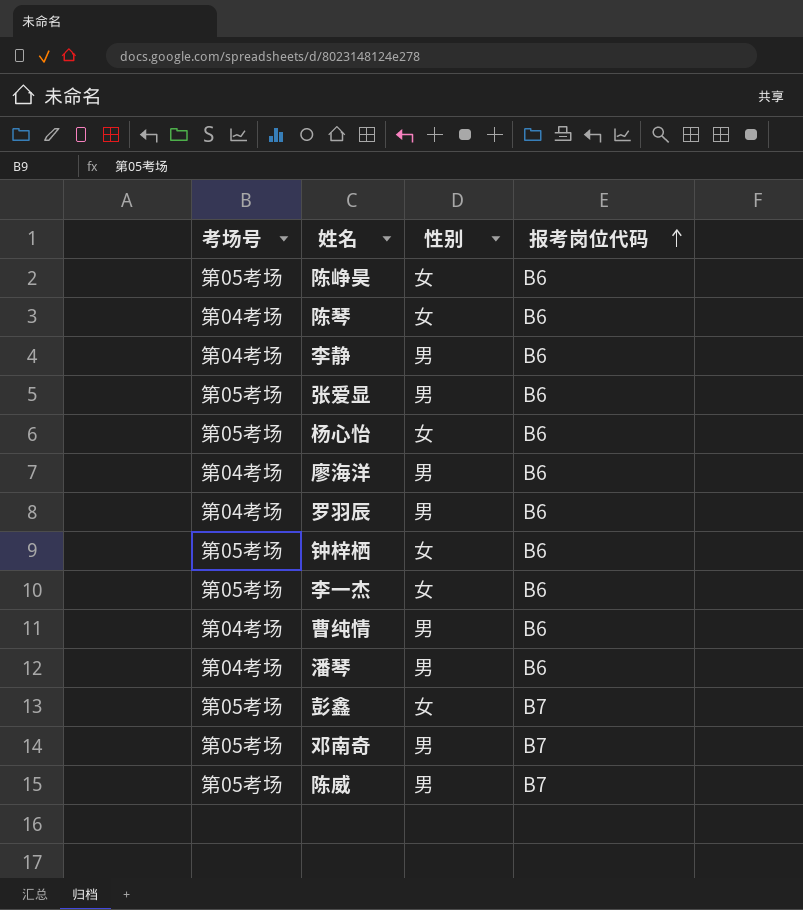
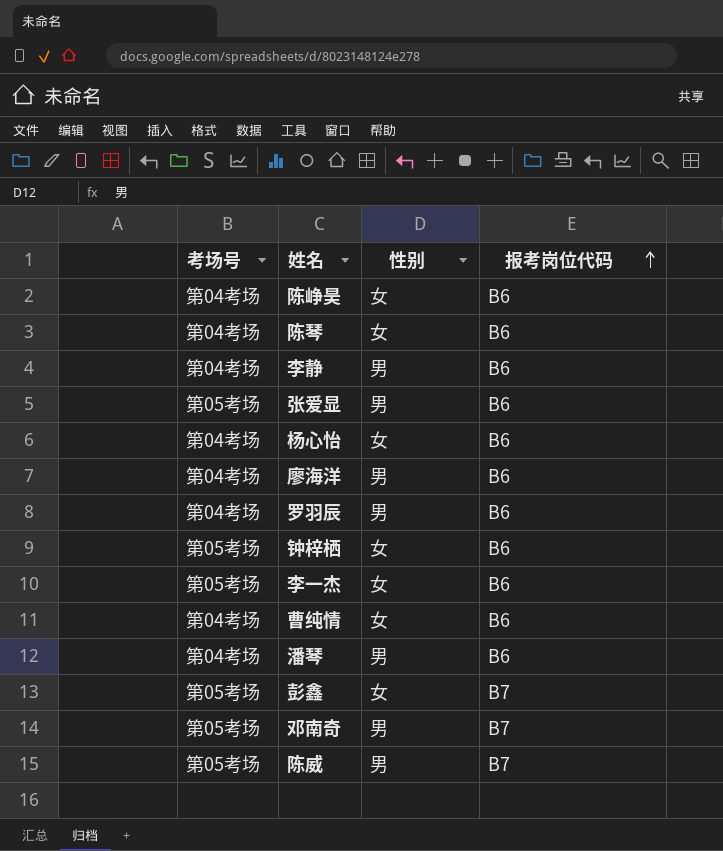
陈峥昊 | 考场号: 第05考场 -> 第04考场
杨心怡 | 考场号: 第05考场 -> 第04考场
曹纯情 | 性别: 男 -> 女

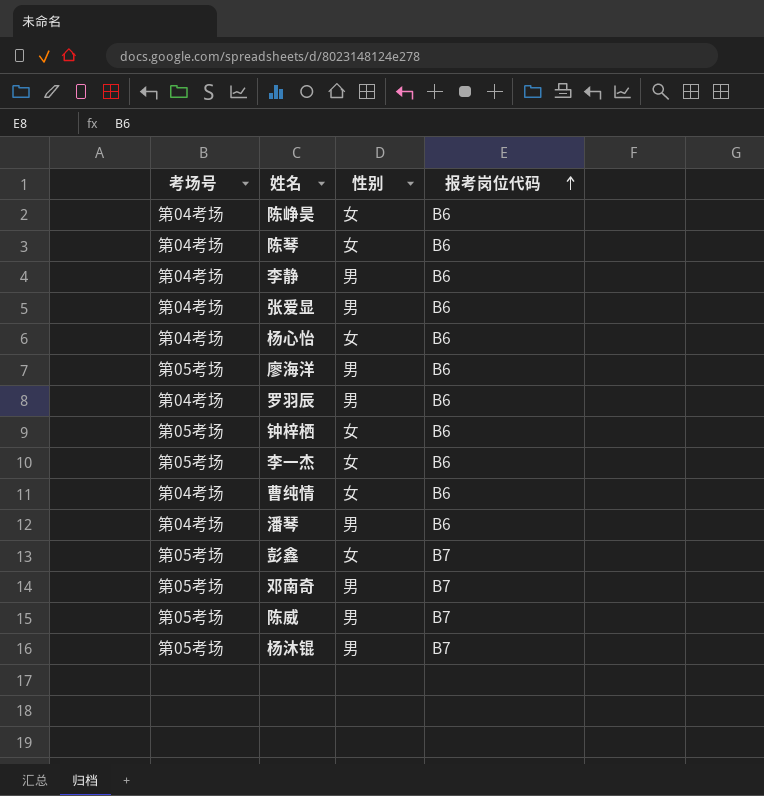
张爱显 | 考场号: 第05考场 -> 第04考场
廖海洋 | 考场号: 第04考场 -> 第05考场
row 杨沐锟: none -> 第05考场 | 男 | B7

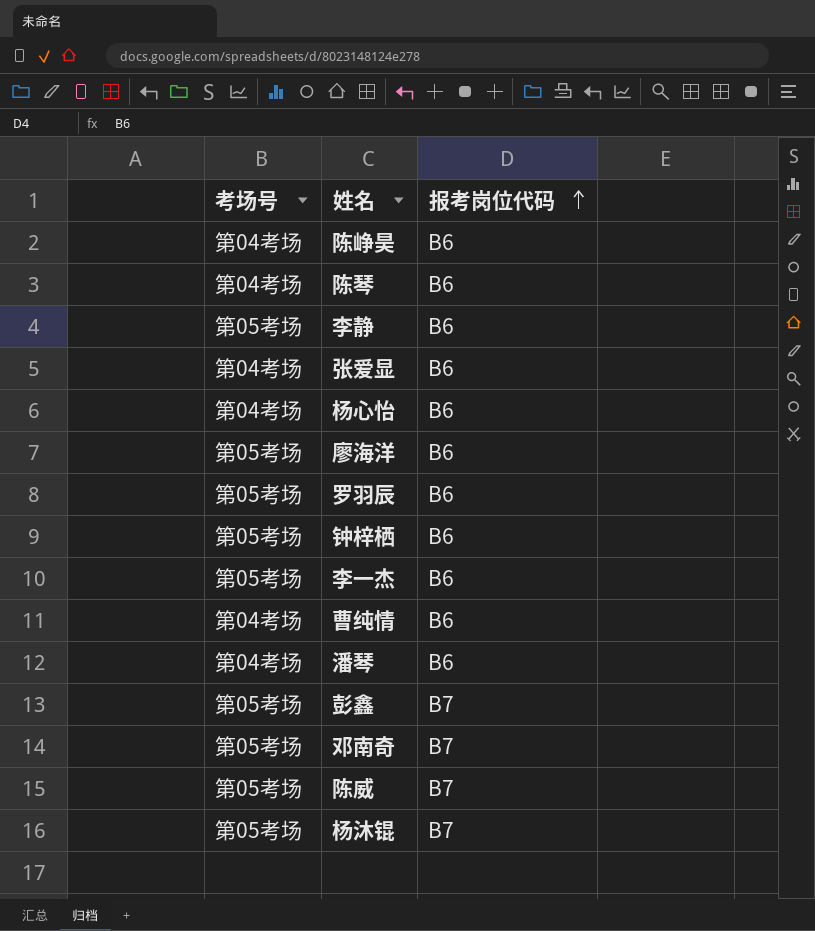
column 性别 | position: 3 -> none
李静 | 考场号: 第04考场 -> 第05考场
罗羽辰 | 考场号: 第04考场 -> 第05考场

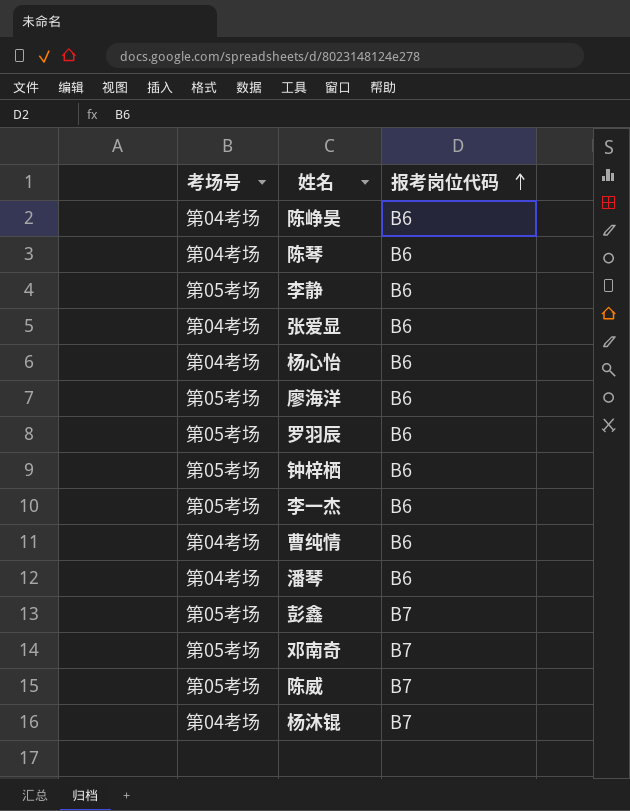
杨沐锟 | 考场号: 第05考场 -> 第04考场

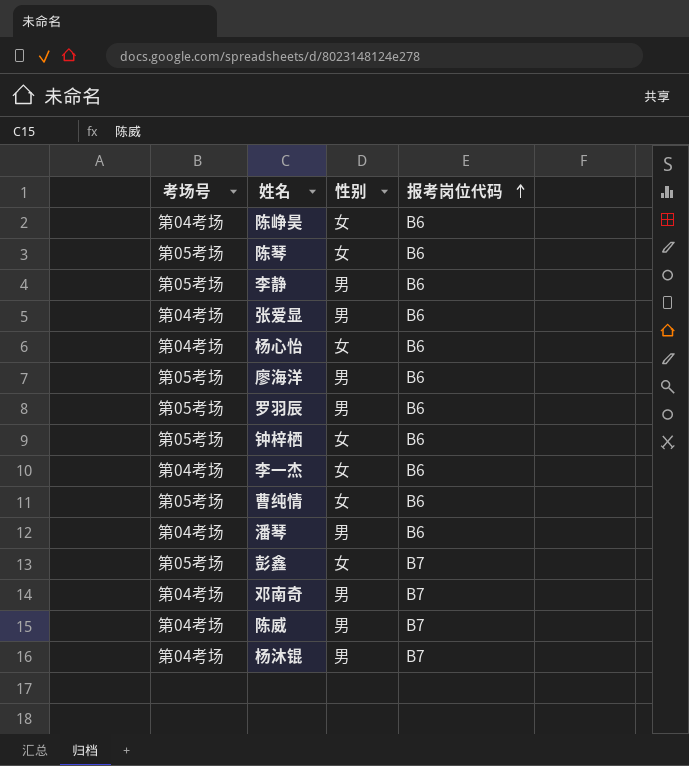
column 性别 | position: none -> 3
陈琴 | 考场号: 第04考场 -> 第05考场
李一杰 | 考场号: 第05考场 -> 第04考场
曹纯情 | 考场号: 第04考场 -> 第05考场
邓南奇 | 考场号: 第05考场 -> 第04考场
陈威 | 考场号: 第05考场 -> 第04考场

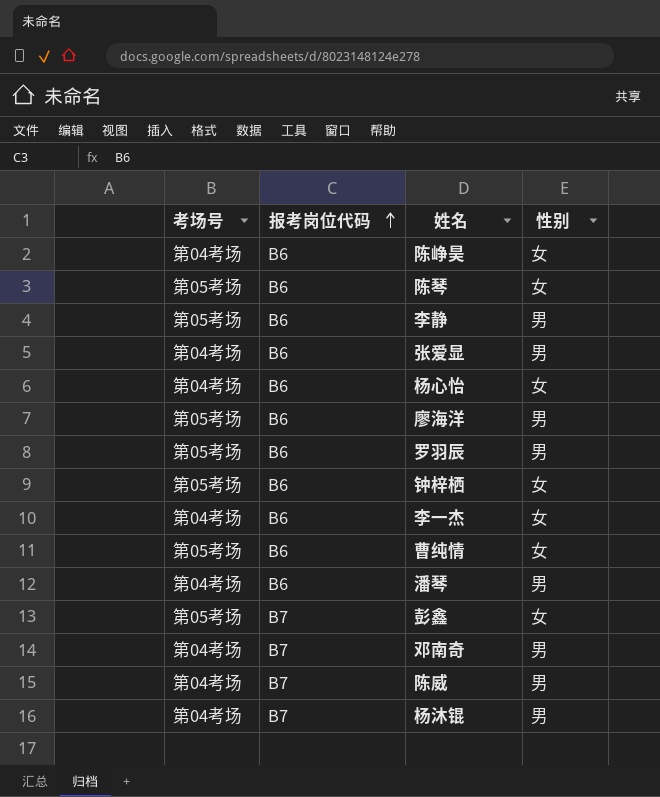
column 报考岗位代码 | position: 4 -> 2

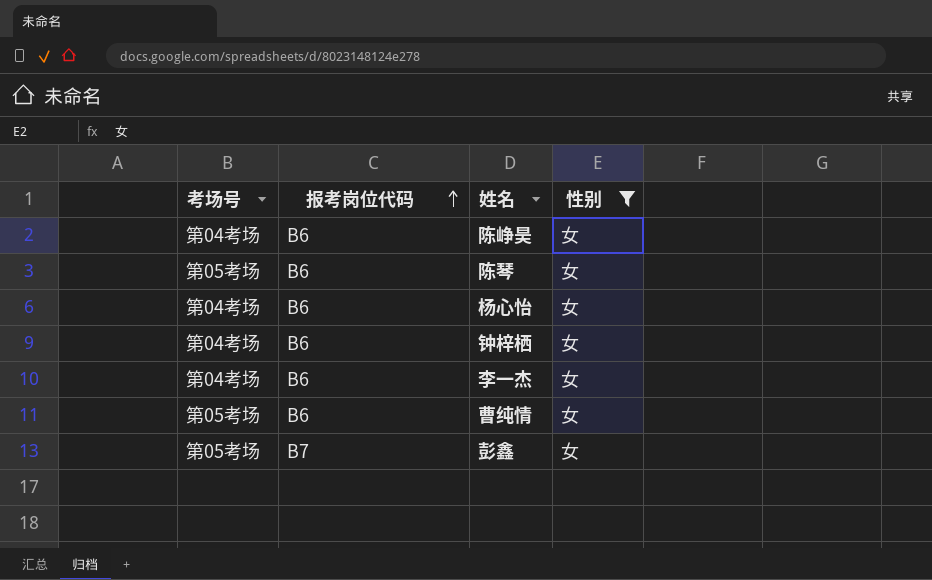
filter: none -> 性别 = 女
钟梓栖 | 考场号: 第05考场 -> 第04考场

